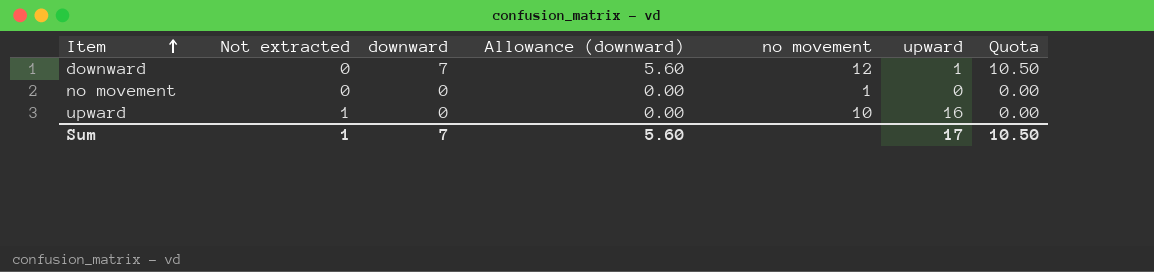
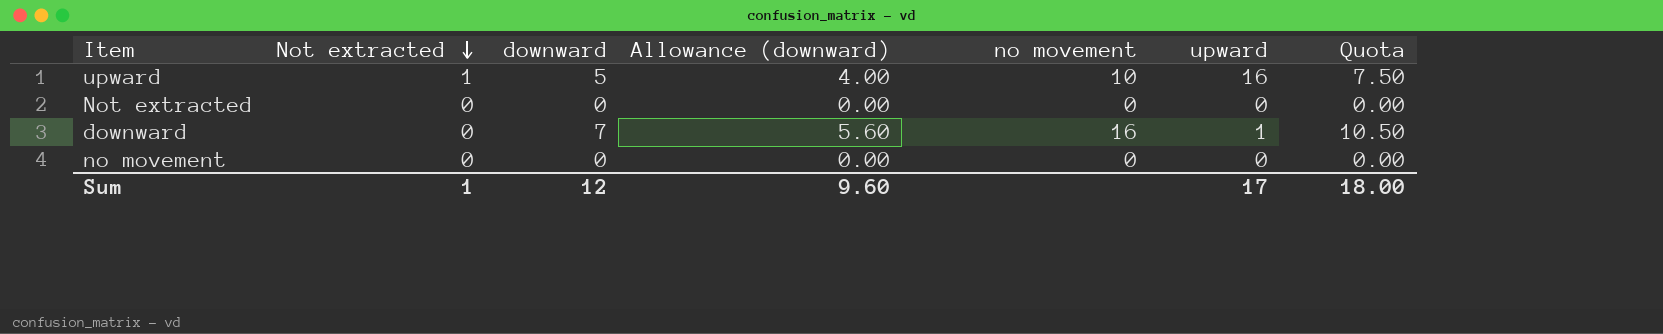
row order: Item ascending -> Not extracted descending
upward | downward: 0 -> 5
upward | Allowance (downward): 0.00 -> 4.00
upward | Quota: 0.00 -> 7.50
row Not extracted: none -> 0 | 0 | 0.00 | 0 | 0 | 0.00
downward | no movement: 12 -> 16
no movement | no movement: 1 -> 0
Sum | downward: 7 -> 12
Sum | Allowance (downward): 5.60 -> 9.60
Sum | Quota: 10.50 -> 18.00

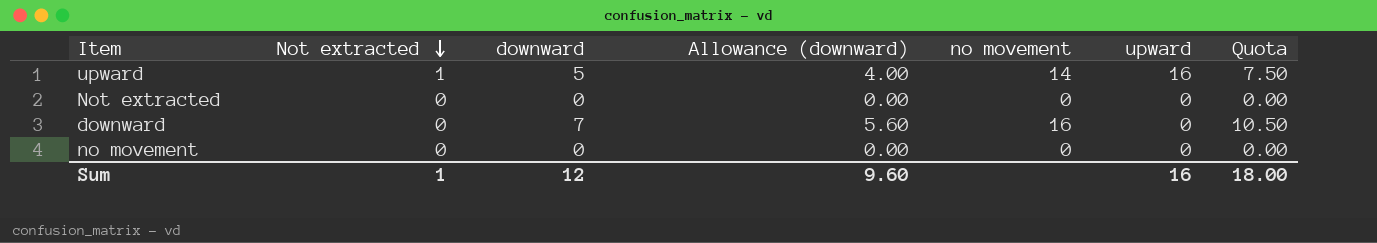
upward | no movement: 10 -> 14
downward | upward: 1 -> 0
Sum | upward: 17 -> 16

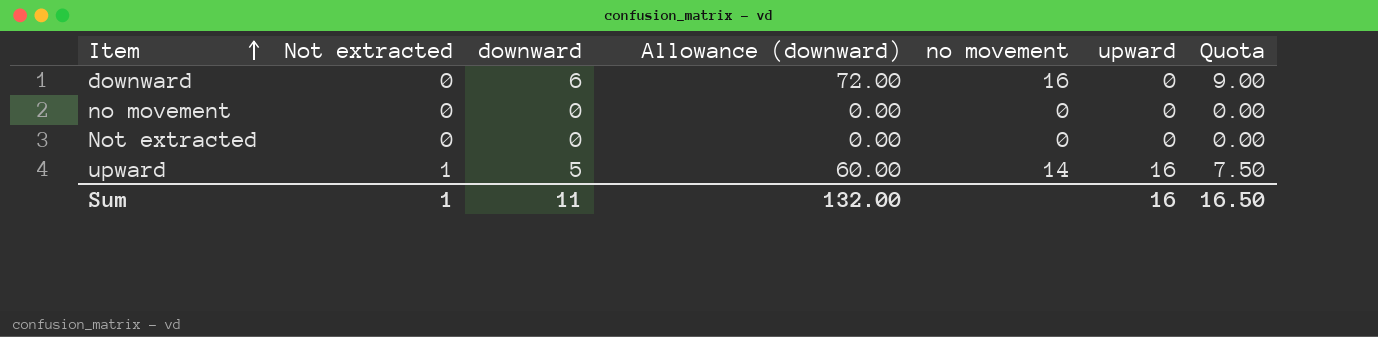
row order: Not extracted descending -> Item ascending
column Allowance (downward) | formula: [downward] * 0.8 -> [downward] * 12
downward | downward: 7 -> 6
downward | Quota: 10.50 -> 9.00
Sum | downward: 12 -> 11
Sum | Allowance (downward): 9.60 -> 132.00
Sum | Quota: 18.00 -> 16.50

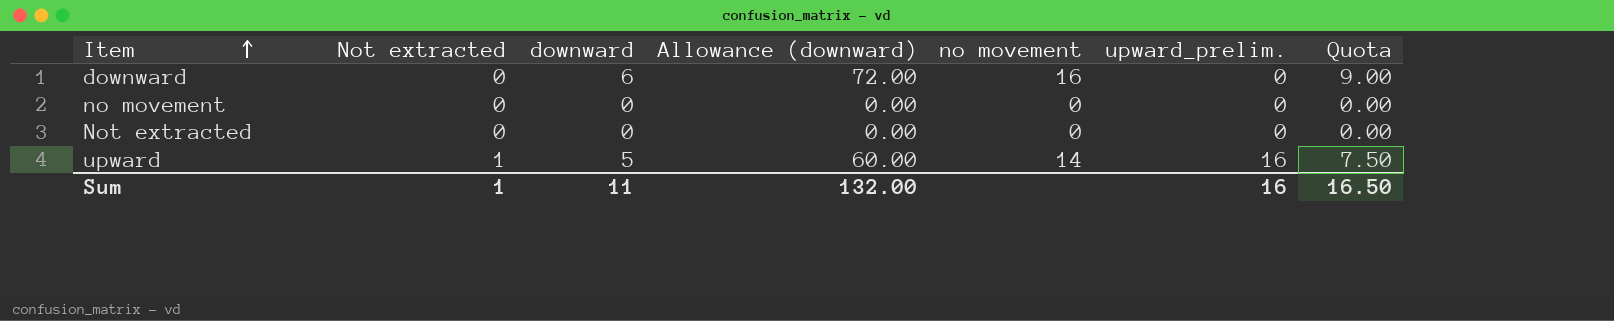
column name: upward -> upward_prelim.

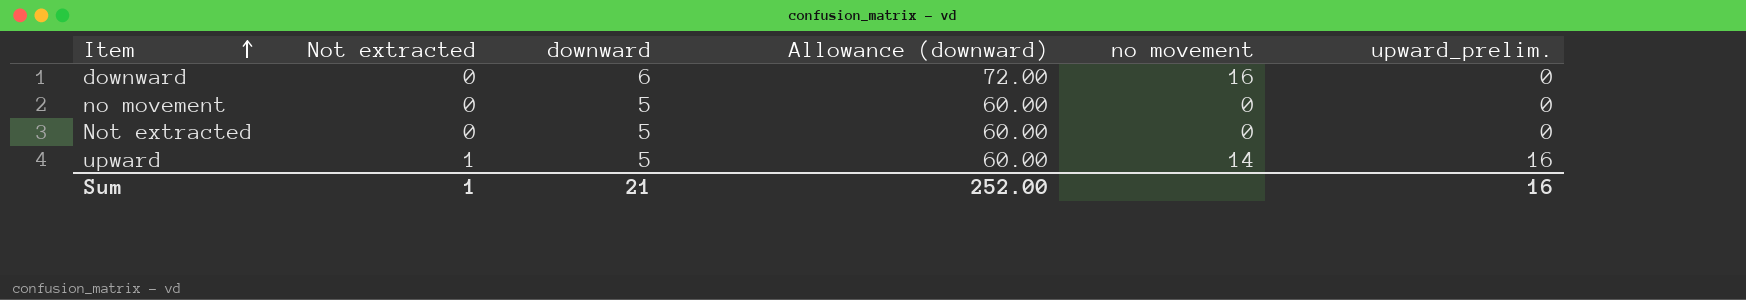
column Quota | formula: [downward] * 1.5 -> none
no movement | downward: 0 -> 5
no movement | Allowance (downward): 0.00 -> 60.00
Not extracted | downward: 0 -> 5
Not extracted | Allowance (downward): 0.00 -> 60.00
Sum | downward: 11 -> 21
Sum | Allowance (downward): 132.00 -> 252.00

